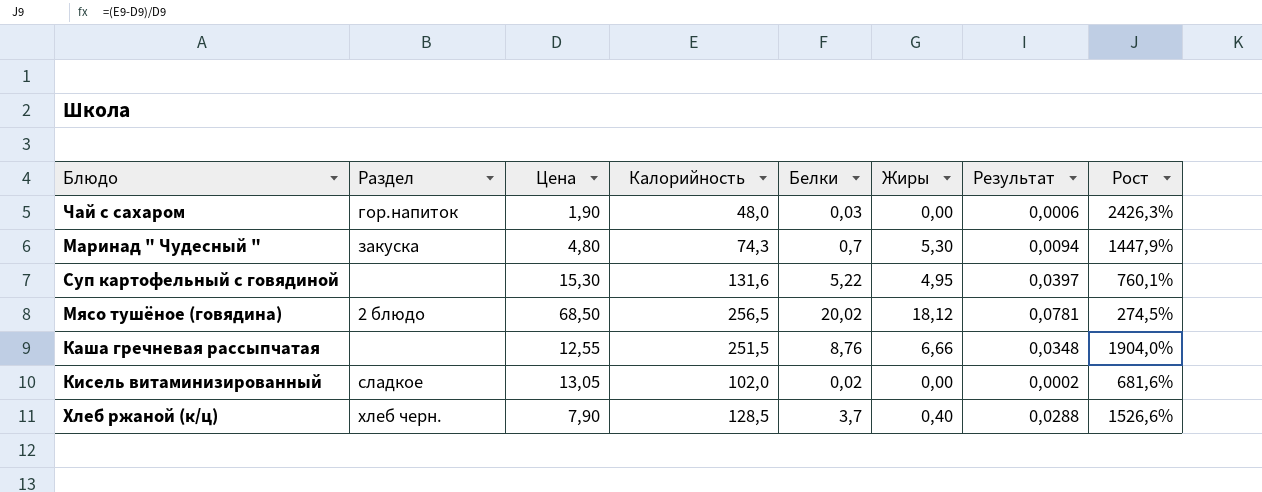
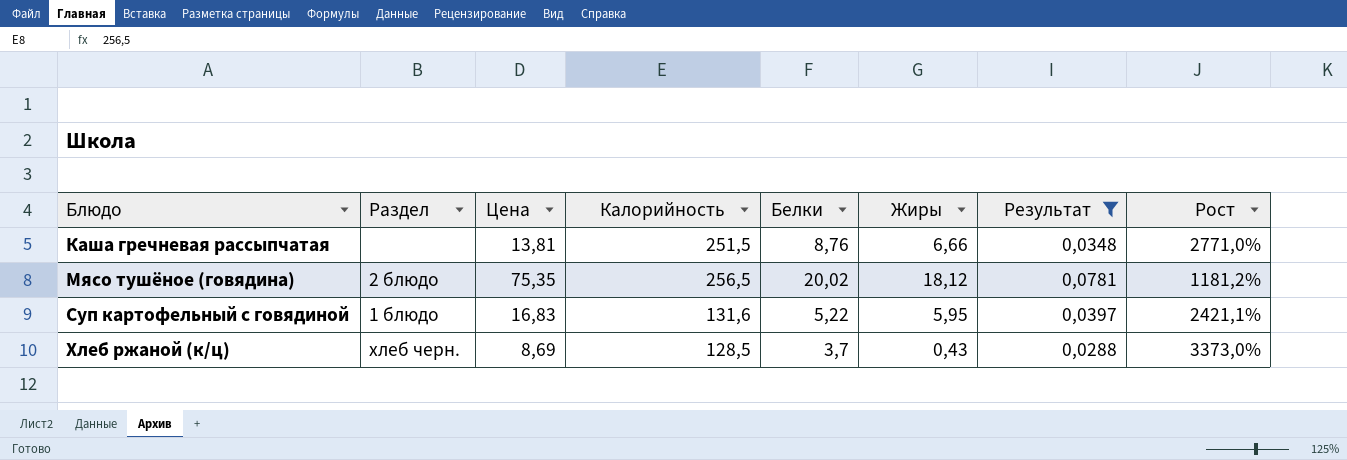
filter: none -> Результат >= 0,0288
row order: none -> Блюдо ascending
column Рост | formula: ([Калорийность] - [Цена]) / [Цена] -> ([Калорийность] - [Белки]) / [Белки]
Каша гречневая рассыпчатая | Цена: 12,55 -> 13,81
Мясо тушёное (говядина) | Цена: 68,50 -> 75,35
Суп картофельный с говядиной | Раздел: none -> 1 блюдо
Суп картофельный с говядиной | Цена: 15,30 -> 16,83
Суп картофельный с говядиной | Жиры: 4,95 -> 5,95
Хлеб ржаной (к/ц) | Цена: 7,90 -> 8,69
Хлеб ржаной (к/ц) | Жиры: 0,40 -> 0,43

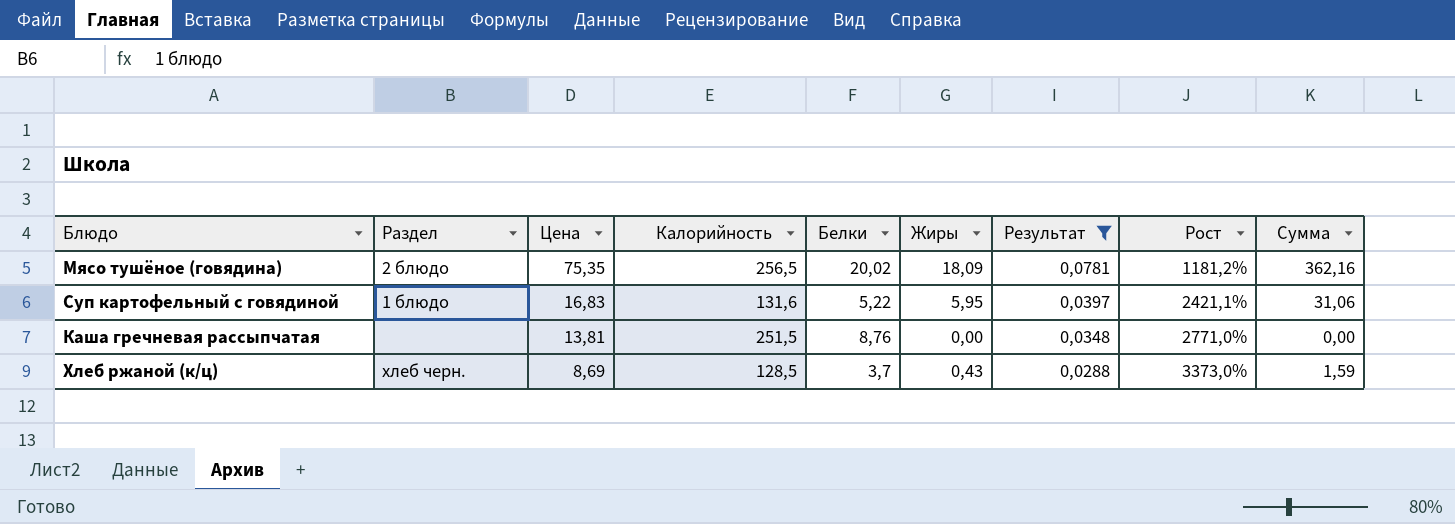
row order: Блюдо ascending -> Цена descending
column Сумма | formula: none -> [Белки] * [Жиры]
Мясо тушёное (говядина) | Жиры: 18,12 -> 18,09
Каша гречневая рассыпчатая | Жиры: 6,66 -> 0,00

